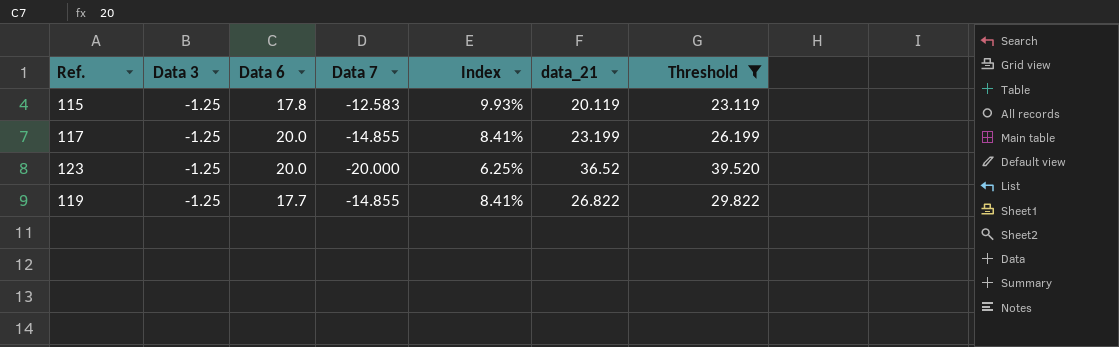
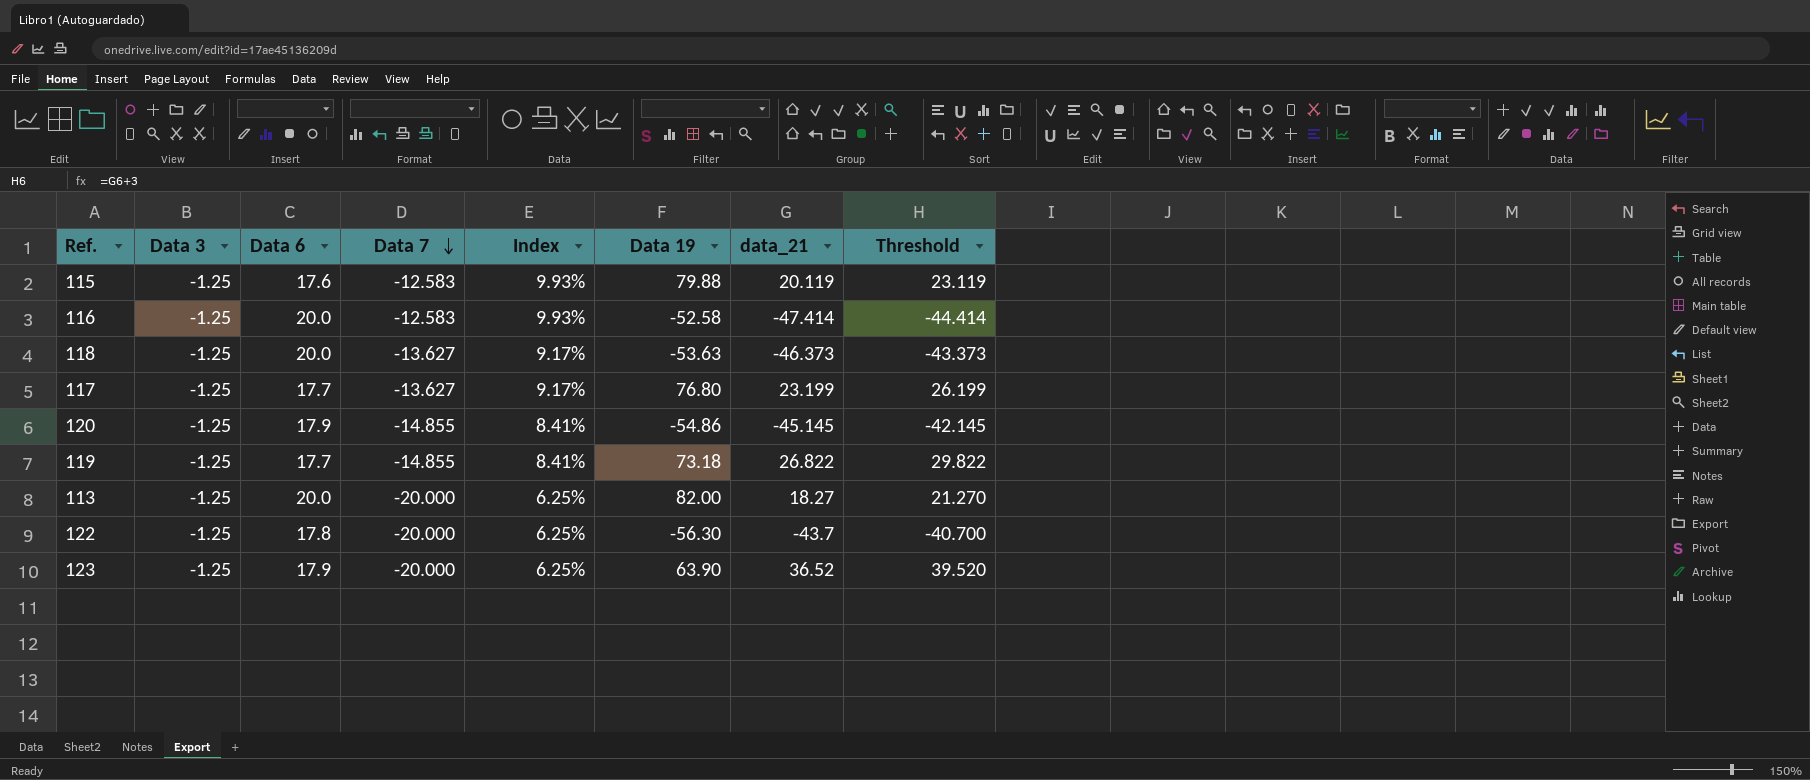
filter: Threshold >= 23.119 -> none
row order: none -> Data 7 descending
column Data 19 | position: none -> 6
115 | Data 6: 17.8 -> 17.6
117 | Data 6: 20.0 -> 17.7
117 | Data 7: -14.855 -> -13.627
117 | Index: 8.41% -> 9.17%
123 | Data 6: 20.0 -> 17.9

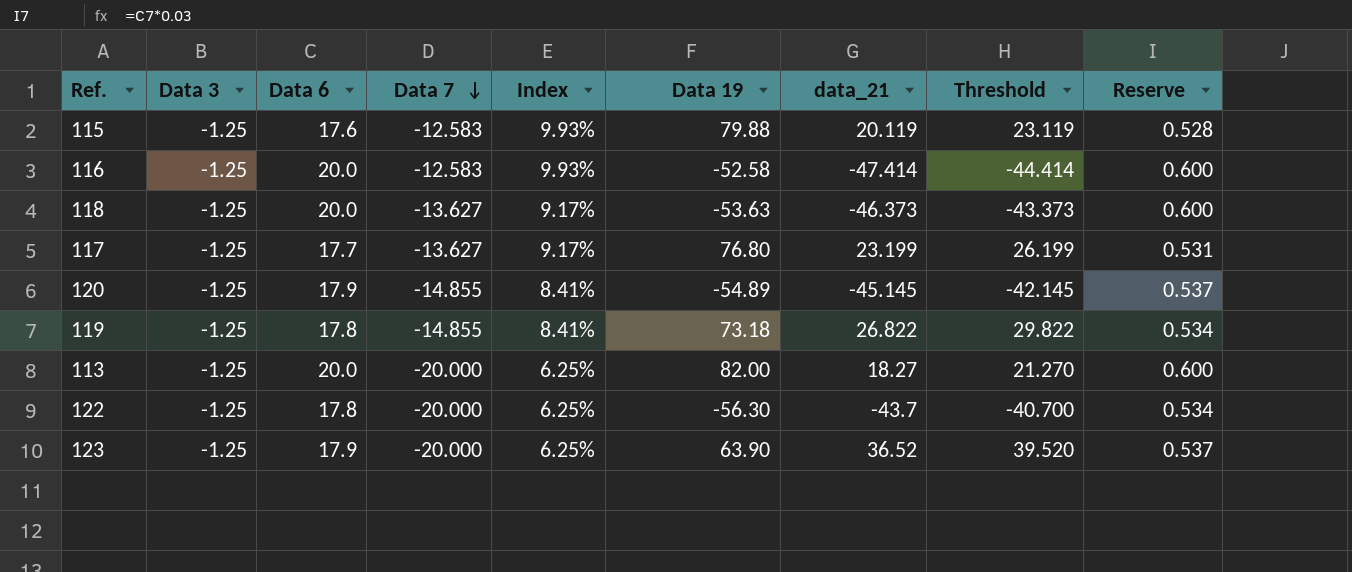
column Reserve | formula: none -> [Data 6] * 0.03
120 | Data 19: -54.86 -> -54.89
119 | Data 6: 17.7 -> 17.8

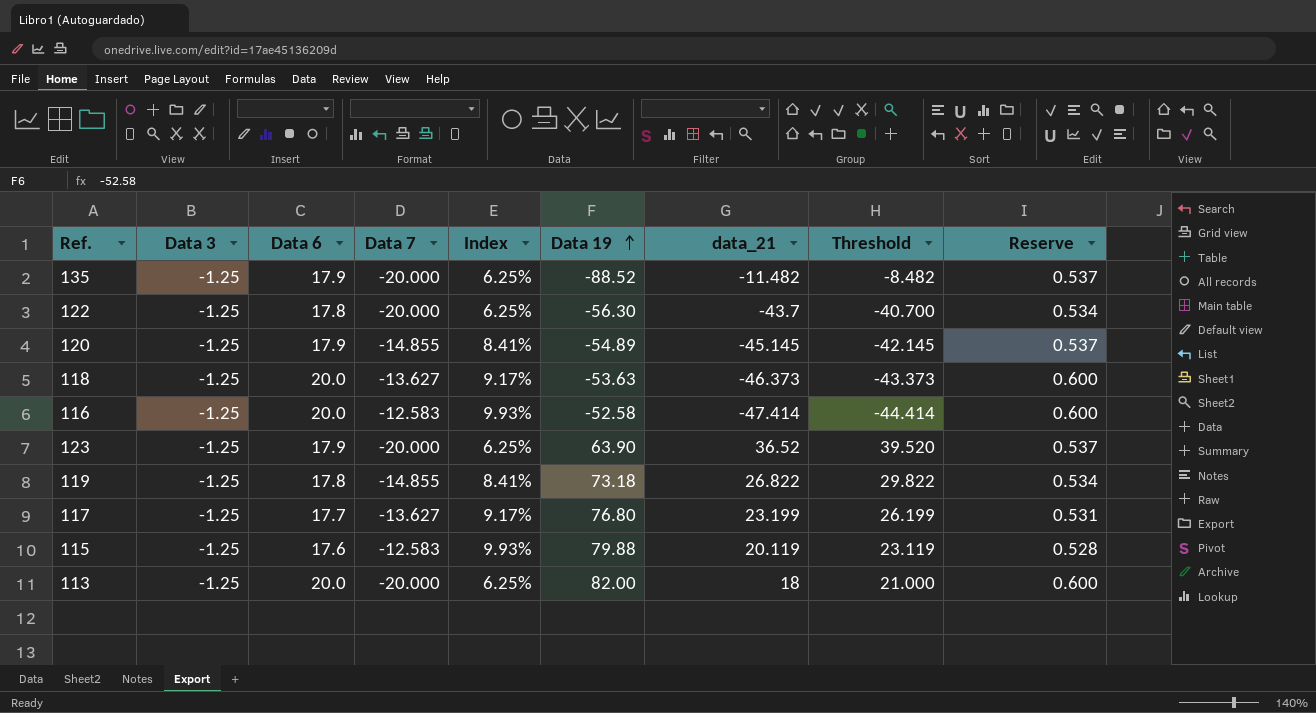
row order: Data 7 descending -> Data 19 ascending
row 135: none -> -1.25 | 17.9 | -20.000 | 6.25% | -88.52 | -11.482 | -8.482 | 0.537
113 | data_21: 18.27 -> 18
113 | Threshold: 21.270 -> 21.000

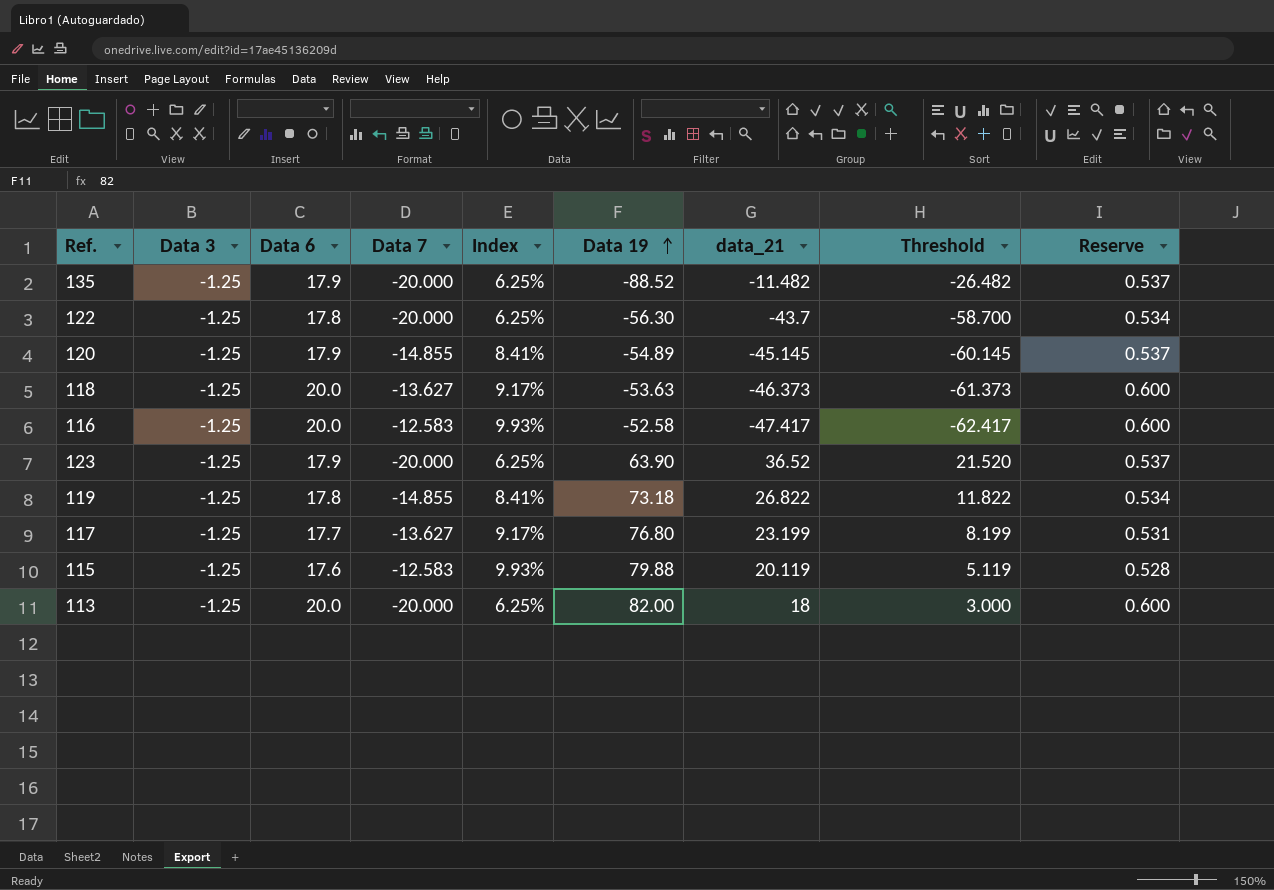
column Threshold | formula: [data_21] + 3 -> [data_21] - 15
116 | data_21: -47.414 -> -47.417

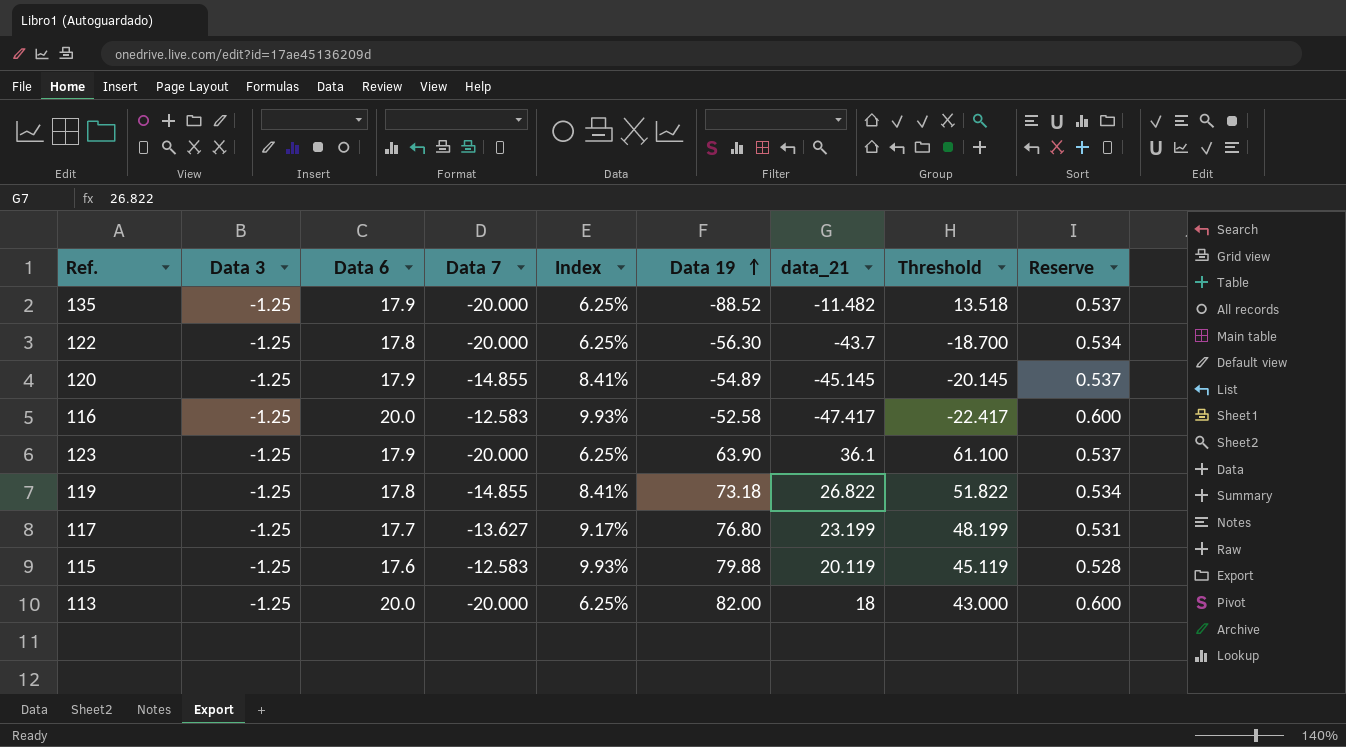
column Threshold | formula: [data_21] - 15 -> [data_21] + 25
row 118: -1.25 | 20.0 | -13.627 | 9.17% | -53.63 | -46.373 | -61.373 | 0.600 -> none
123 | data_21: 36.52 -> 36.1

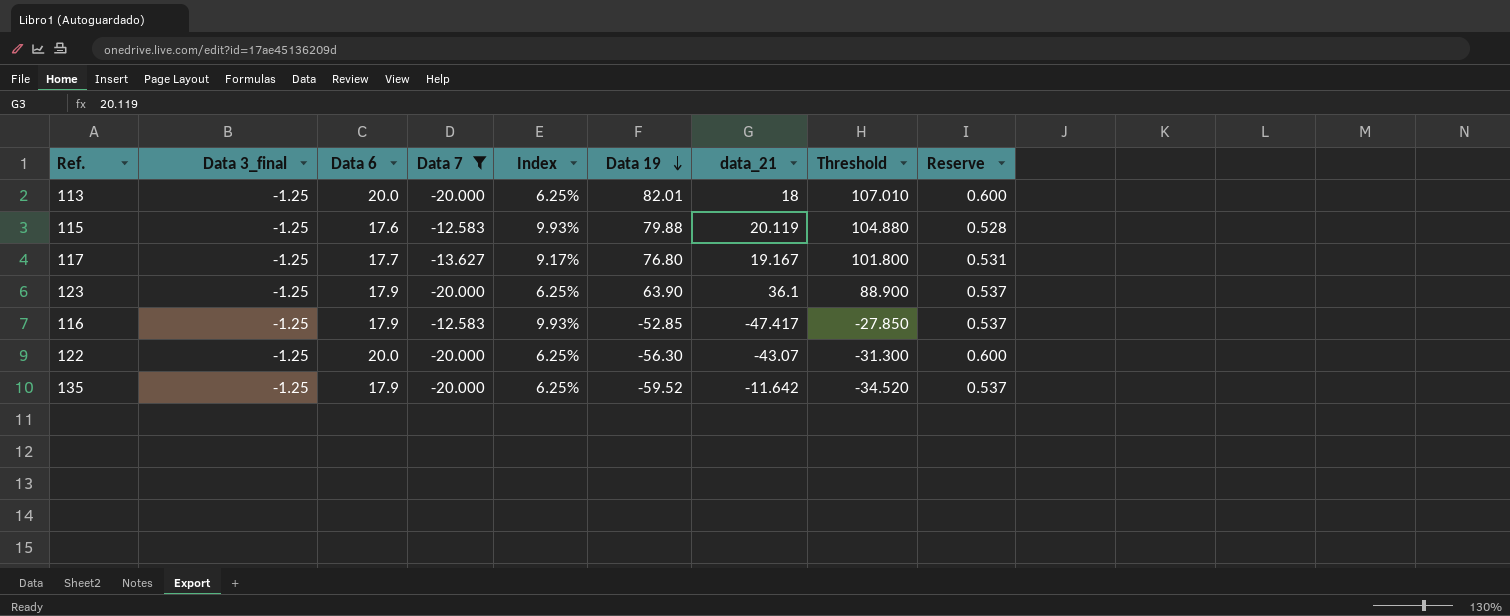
filter: none -> Data 7 != -14.855
row order: Data 19 ascending -> Data 19 descending
column name: Data 3 -> Data 3_final
column Threshold | formula: [data_21] + 25 -> [Data 19] + 25
113 | Data 19: 82.00 -> 82.01
117 | data_21: 23.199 -> 19.167
116 | Data 6: 20.0 -> 17.9
116 | Data 19: -52.58 -> -52.85
116 | Reserve: 0.600 -> 0.537
122 | Data 6: 17.8 -> 20.0
122 | data_21: -43.7 -> -43.07
122 | Reserve: 0.534 -> 0.600
135 | Data 19: -88.52 -> -59.52
135 | data_21: -11.482 -> -11.642

